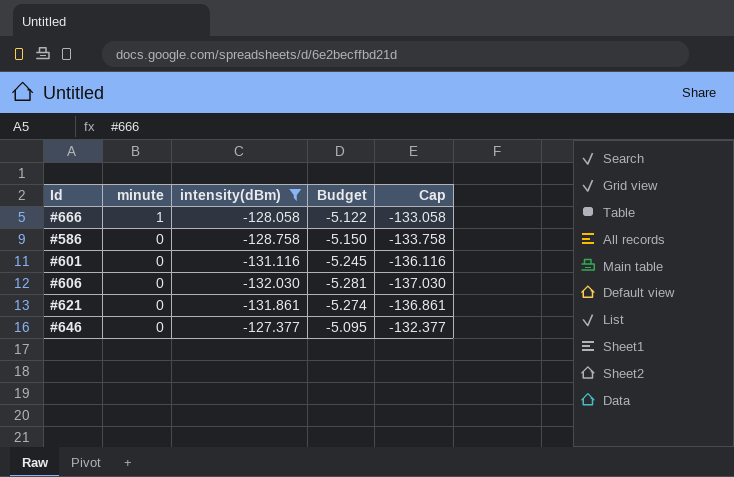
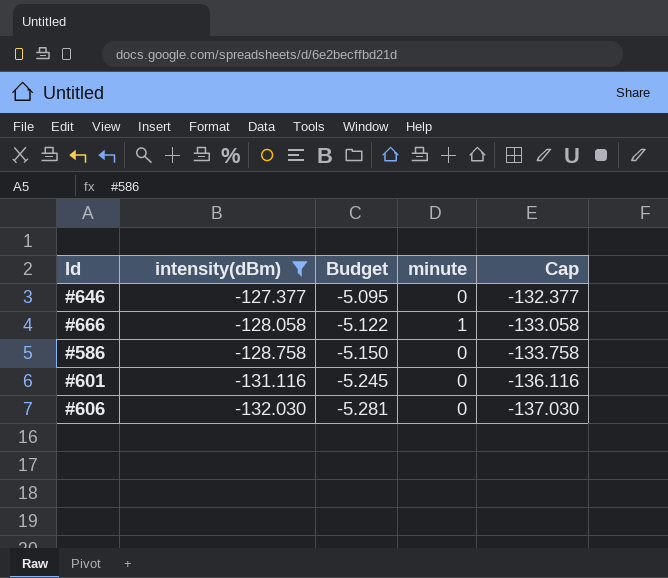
row order: minute descending -> intensity(dBm) descending
column minute | position: 2 -> 4
row #621: 0 | -131.861 | -5.274 | -136.861 -> none

